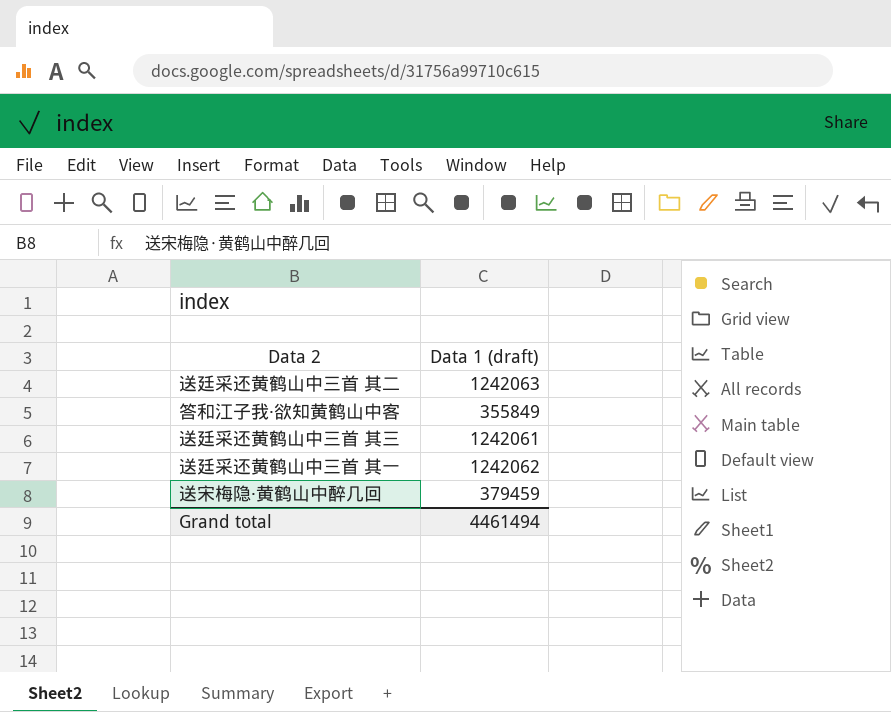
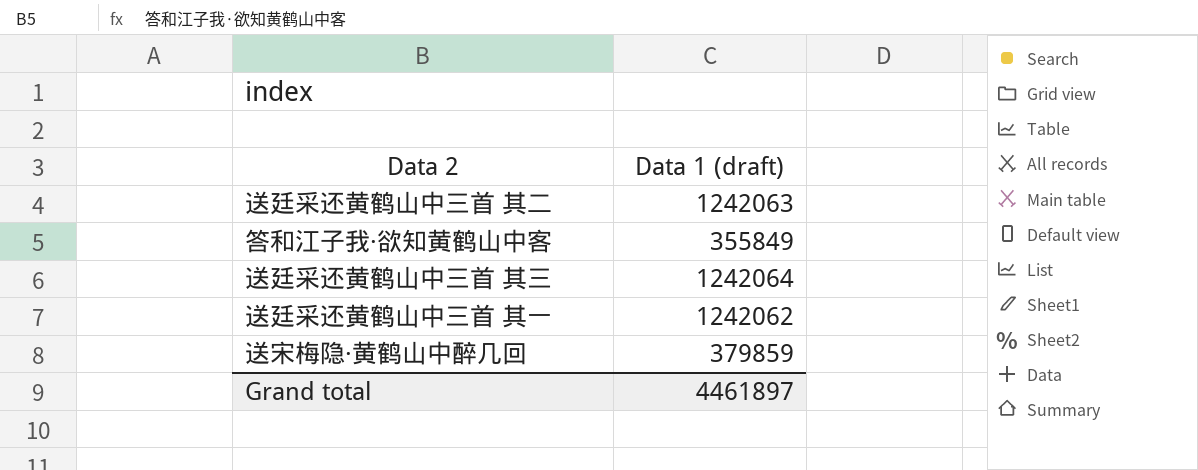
送廷采还黄鹤山中三首 其三 | Data 1 (draft): 1242061 -> 1242064
送宋梅隐·黄鹤山中醉几回 | Data 1 (draft): 379459 -> 379859
Grand total | Data 1 (draft): 4461494 -> 4461897

